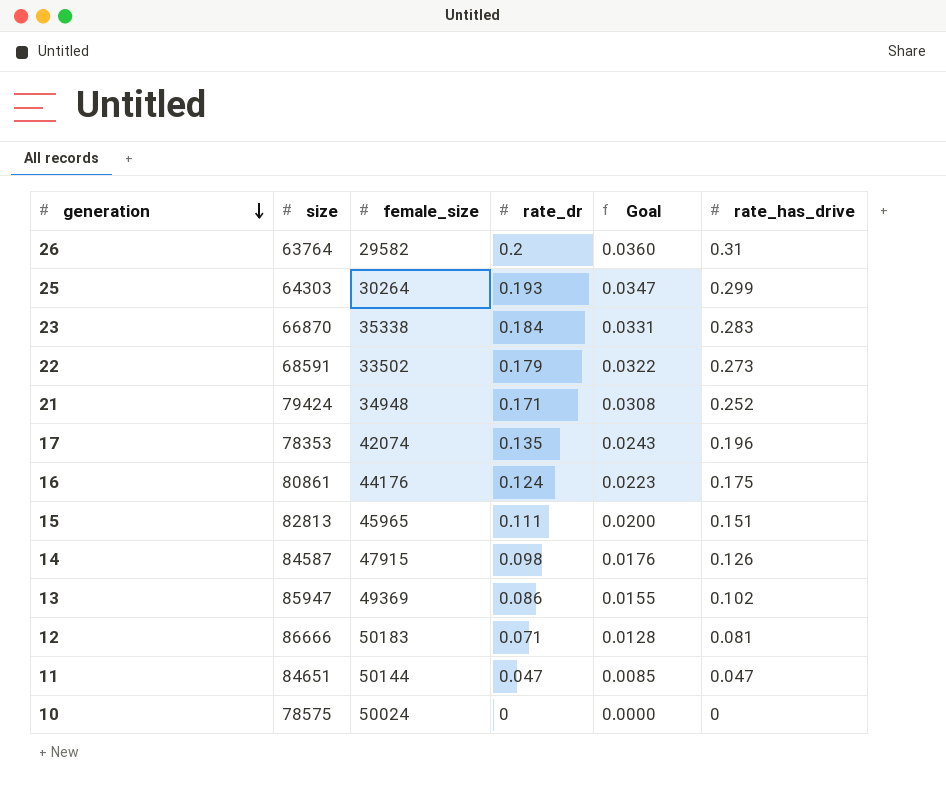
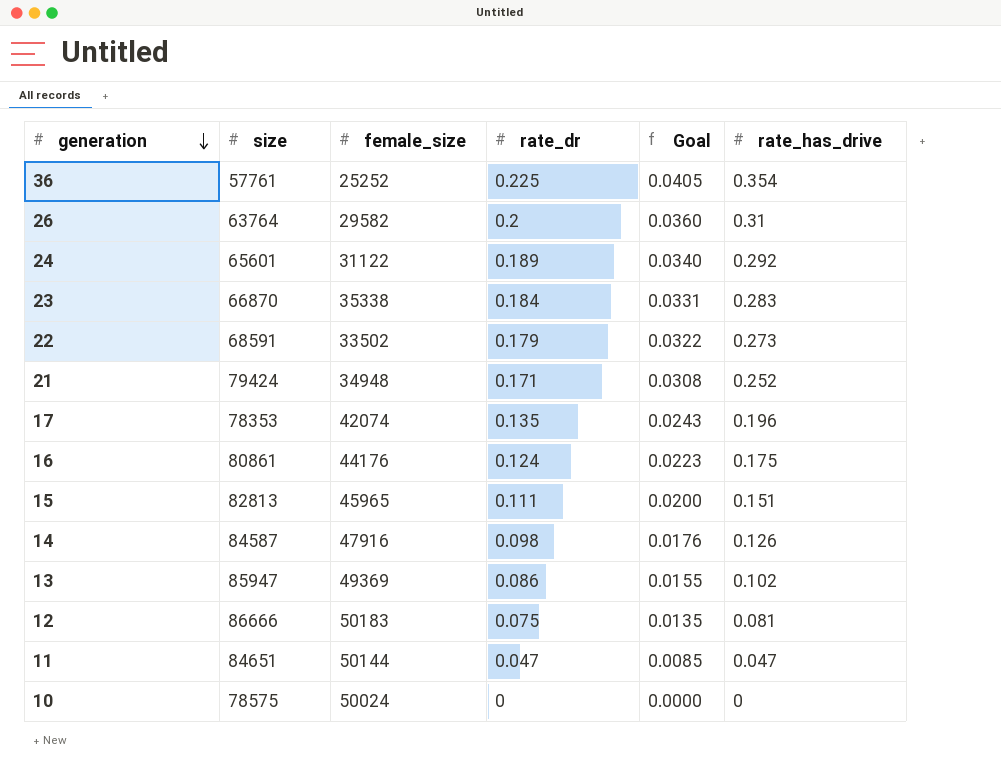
row 25: 64303 | 30264 | 0.193 | 0.0347 | 0.299 -> none
row 36: none -> 57761 | 25252 | 0.225 | 0.0405 | 0.354
row 24: none -> 65601 | 31122 | 0.189 | 0.0340 | 0.292
14 | female_size: 47915 -> 47916
12 | rate_dr: 0.071 -> 0.075
12 | Goal: 0.0128 -> 0.0135

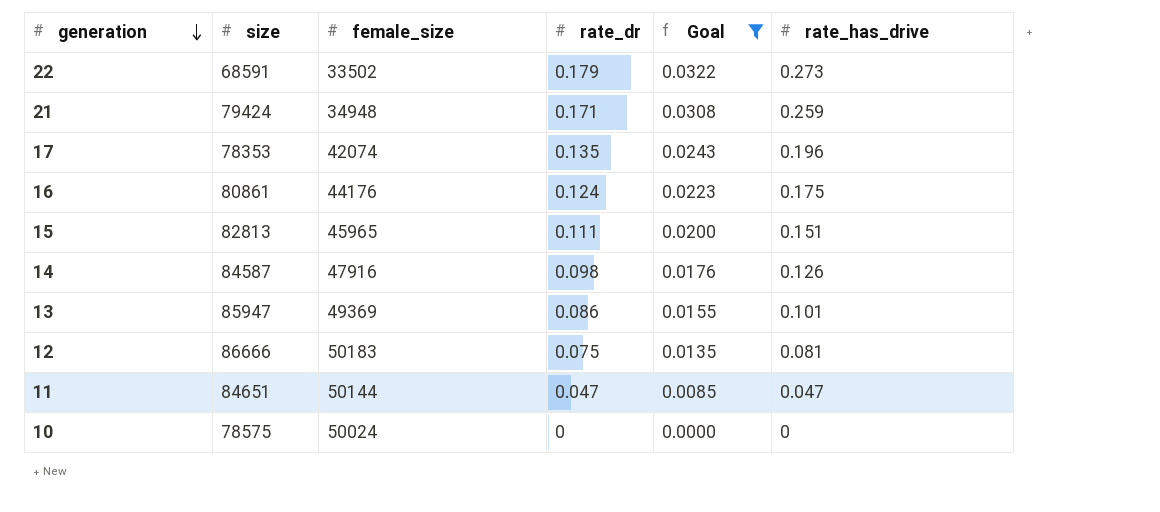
filter: none -> Goal <= 0.0322
21 | rate_has_drive: 0.252 -> 0.259
13 | rate_has_drive: 0.102 -> 0.101

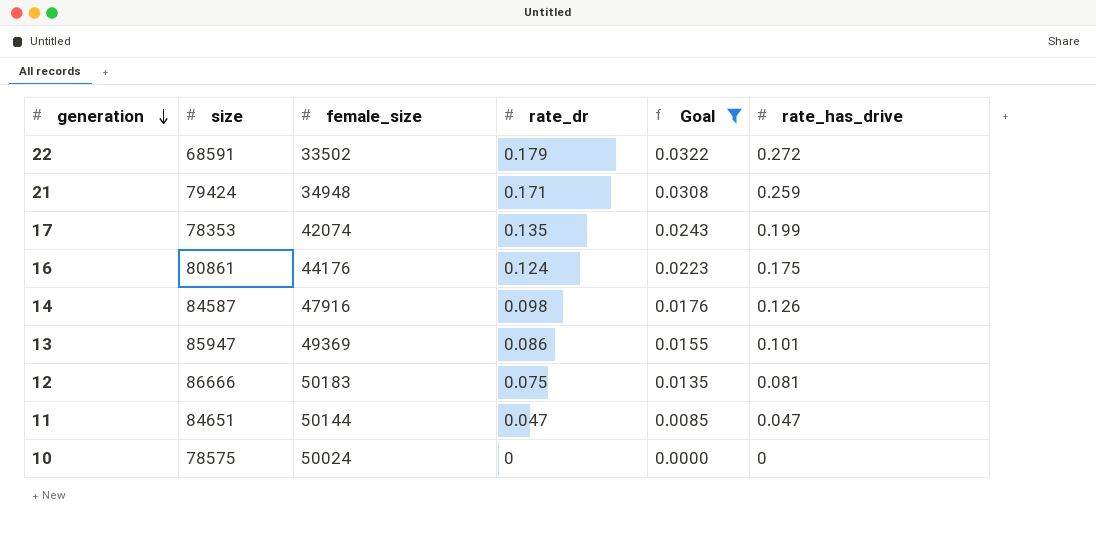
row 15: 82813 | 45965 | 0.111 | 0.0200 | 0.151 -> none
22 | rate_has_drive: 0.273 -> 0.272
17 | rate_has_drive: 0.196 -> 0.199

